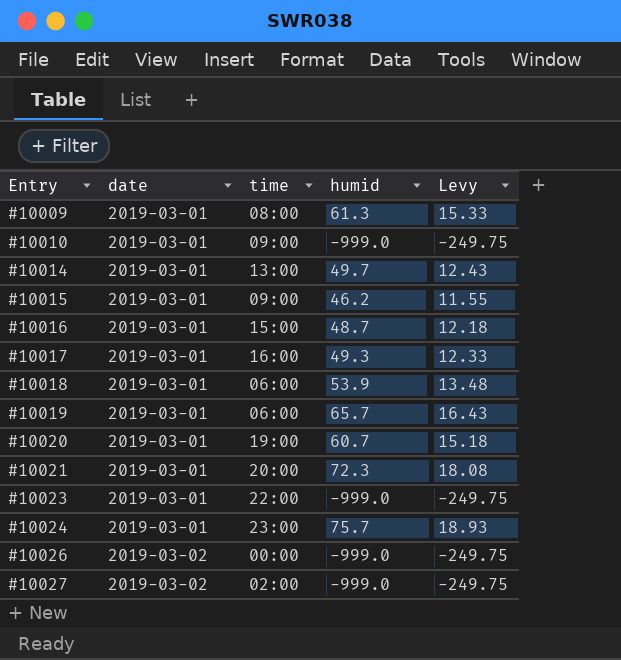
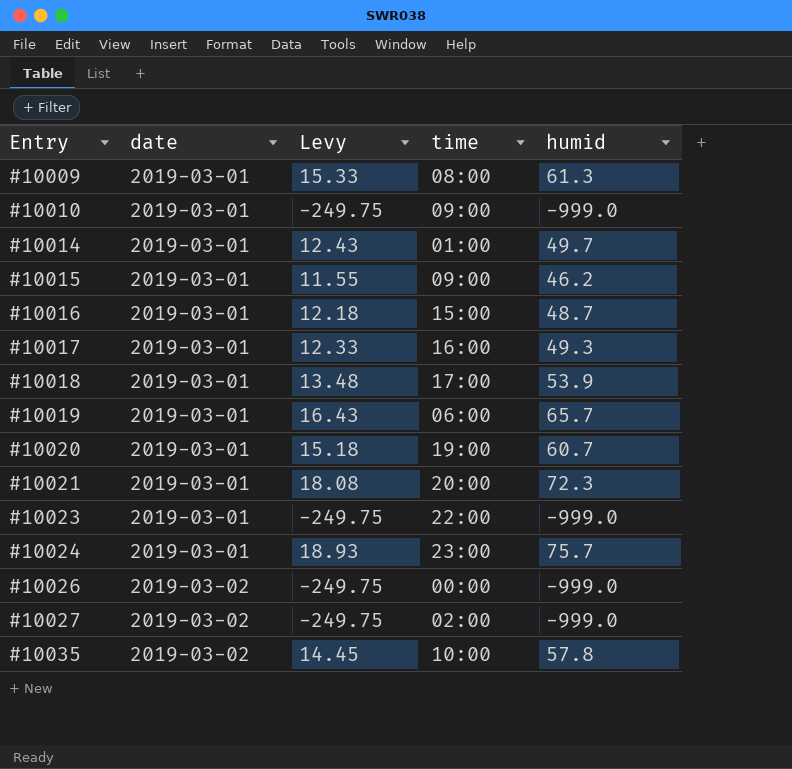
column Levy | position: 5 -> 3
#10014 | time: 13:00 -> 01:00
#10018 | time: 06:00 -> 17:00
row #10035: none -> 2019-03-02 | 14.45 | 10:00 | 57.8

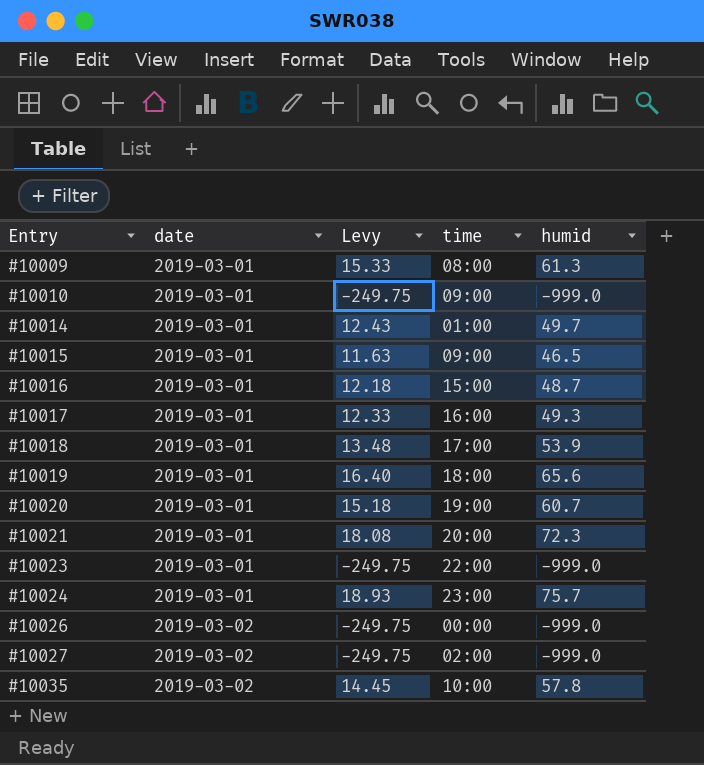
#10015 | Levy: 11.55 -> 11.63
#10015 | humid: 46.2 -> 46.5
#10019 | Levy: 16.43 -> 16.40
#10019 | time: 06:00 -> 18:00
#10019 | humid: 65.7 -> 65.6

